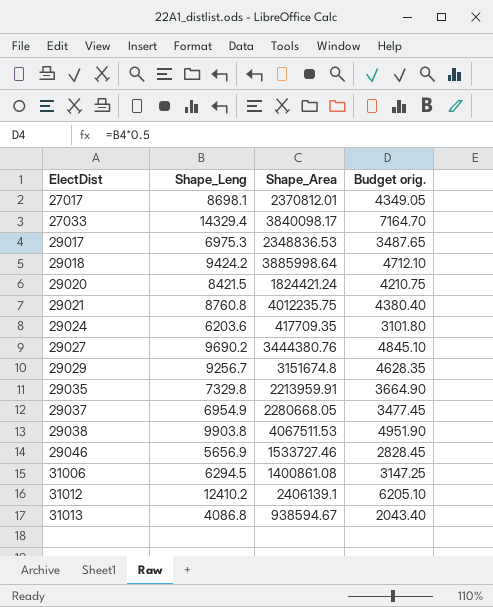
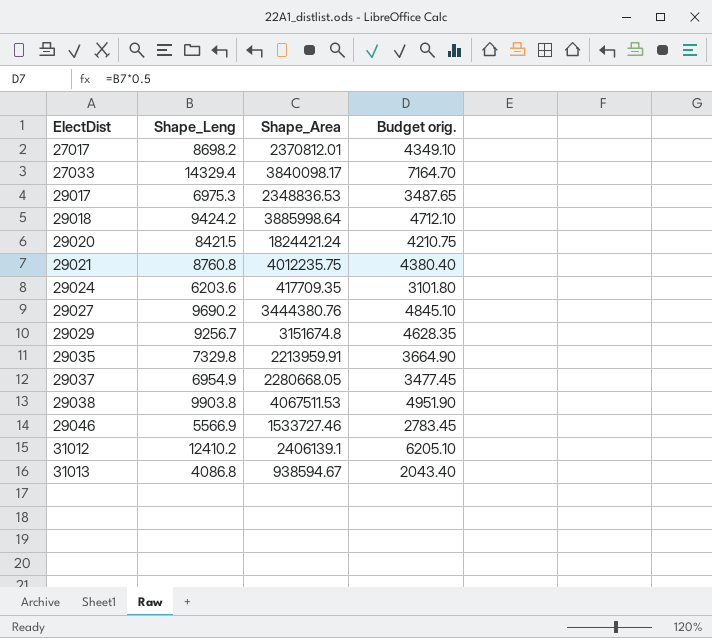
row 31006: 6294.5 | 1400861.08 | 3147.25 -> none
27017 | Shape_Leng: 8698.1 -> 8698.2
27017 | Budget orig.: 4349.05 -> 4349.10
29046 | Shape_Leng: 5656.9 -> 5566.9
29046 | Budget orig.: 2828.45 -> 2783.45

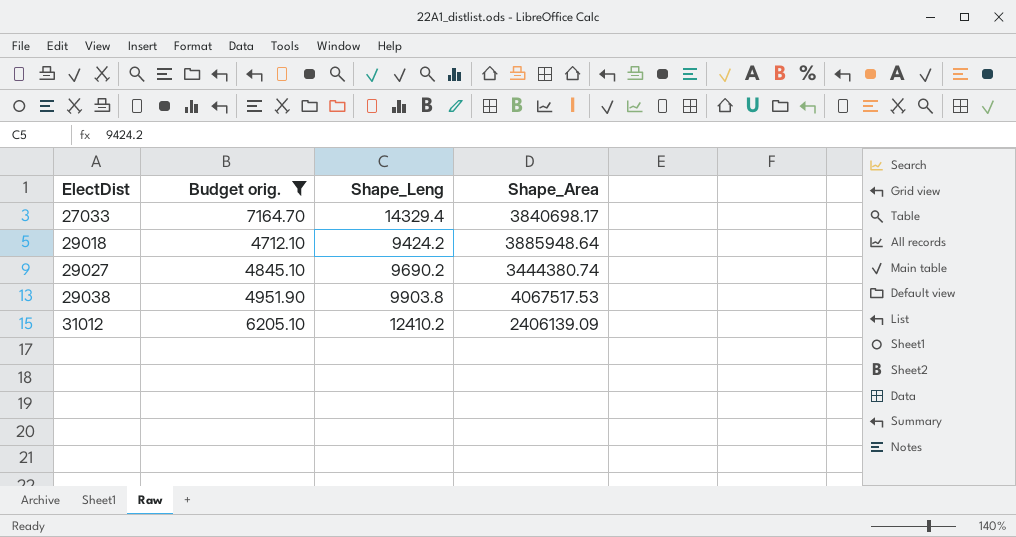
filter: none -> Budget orig. >= 4712.10
column Budget orig. | position: 4 -> 2
27033 | Shape_Area: 3840098.17 -> 3840698.17
29018 | Shape_Area: 3885998.64 -> 3885948.64
29027 | Shape_Area: 3444380.76 -> 3444380.74
29038 | Shape_Area: 4067511.53 -> 4067517.53
31012 | Shape_Area: 2406139.1 -> 2406139.09

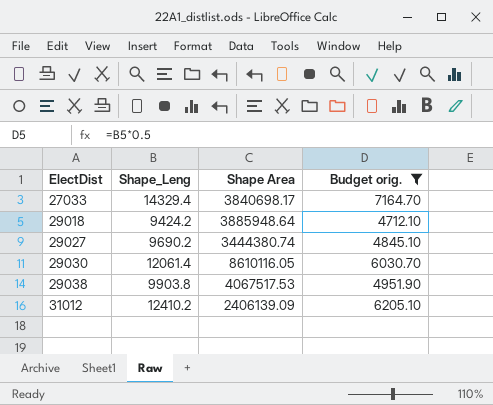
column name: Shape_Area -> Shape Area
column Budget orig. | position: 2 -> 4
row 29030: none -> 12061.4 | 8610116.05 | 6030.70

